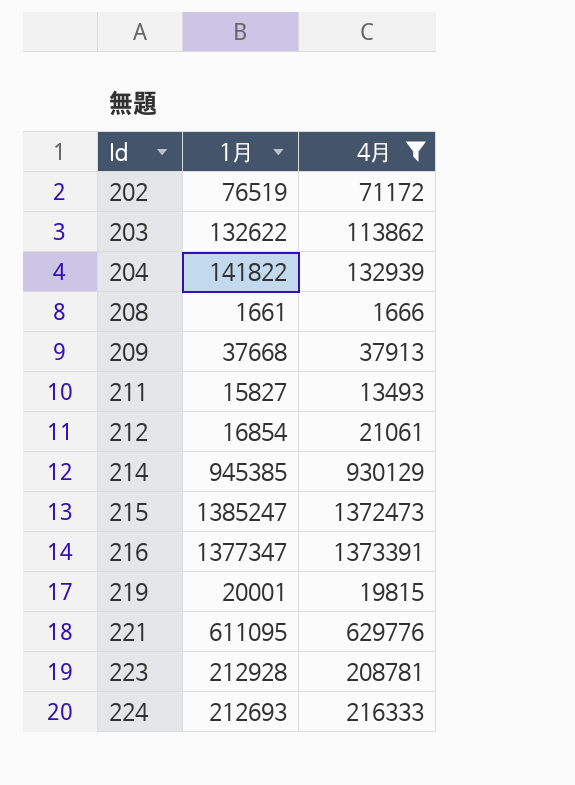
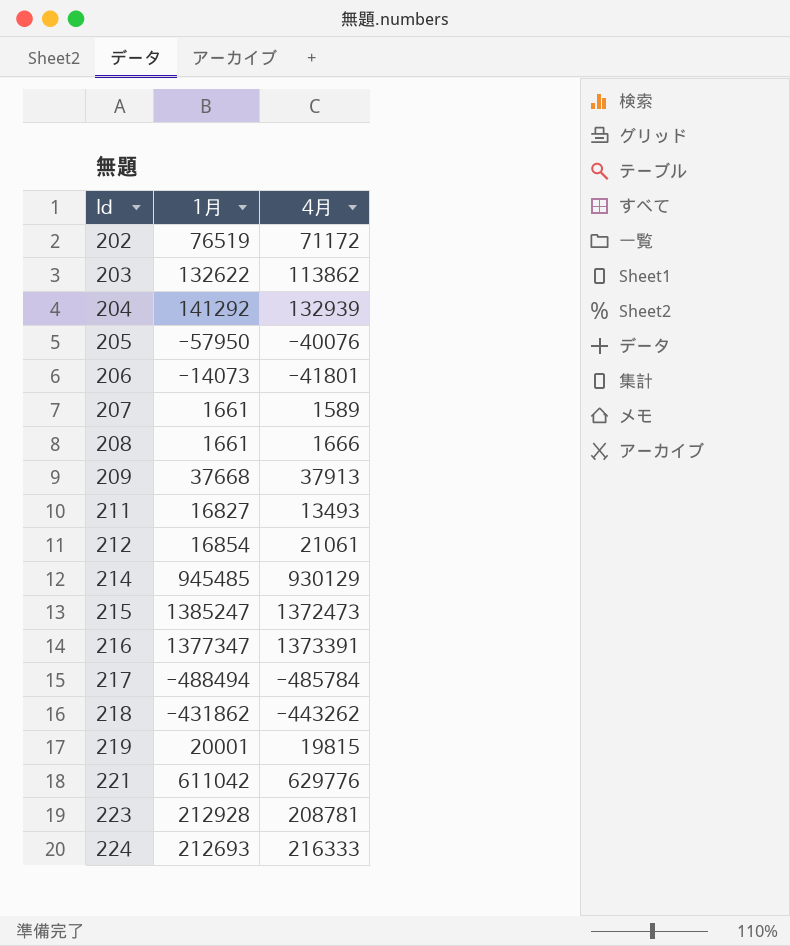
filter: 4月 >= 1666 -> none
204 | 1月: 141822 -> 141292
211 | 1月: 15827 -> 16827
214 | 1月: 945385 -> 945485
221 | 1月: 611095 -> 611042

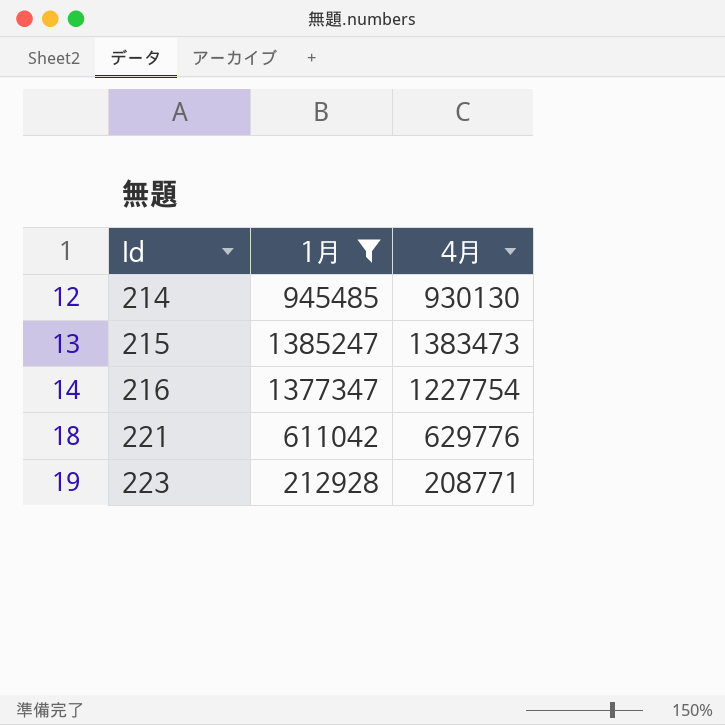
filter: none -> 1月 >= 212928
214 | 4月: 930129 -> 930130
215 | 4月: 1372473 -> 1383473
216 | 4月: 1373391 -> 1227754
223 | 4月: 208781 -> 208771

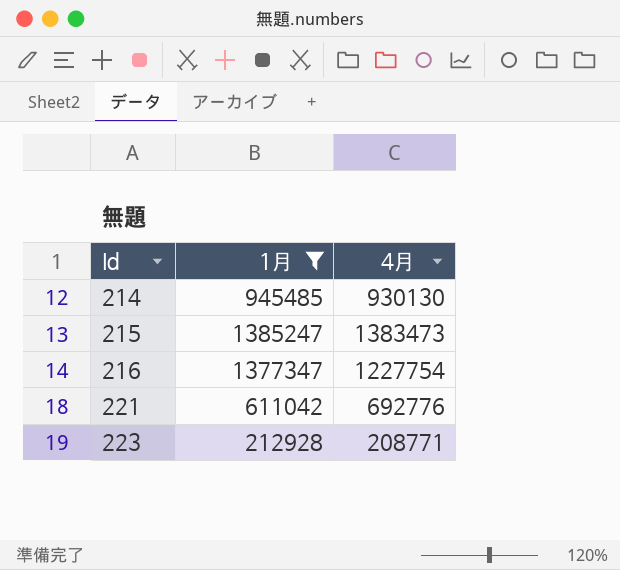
221 | 4月: 629776 -> 692776

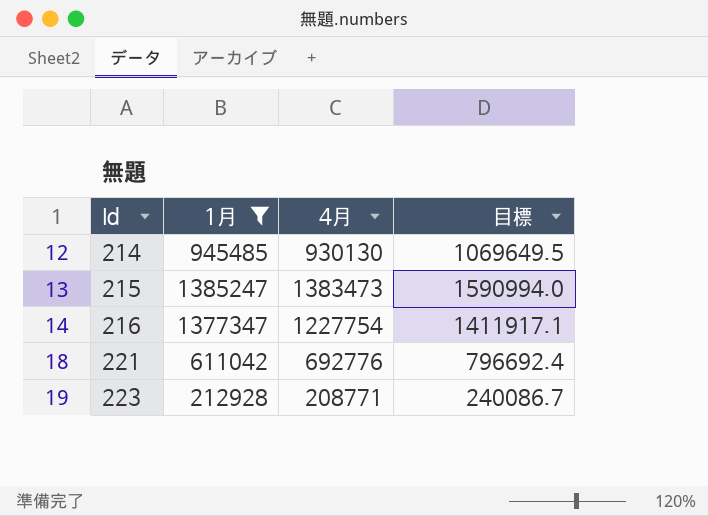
column 目標 | formula: none -> [4月] * 1.15

